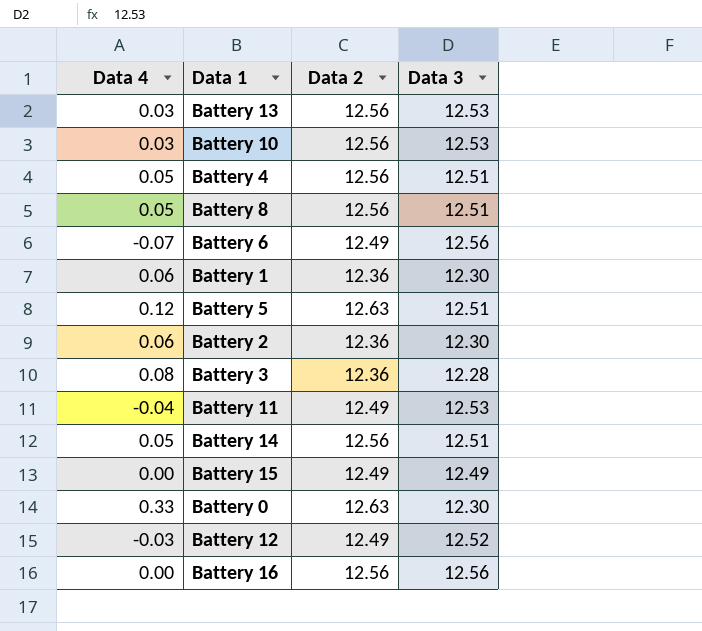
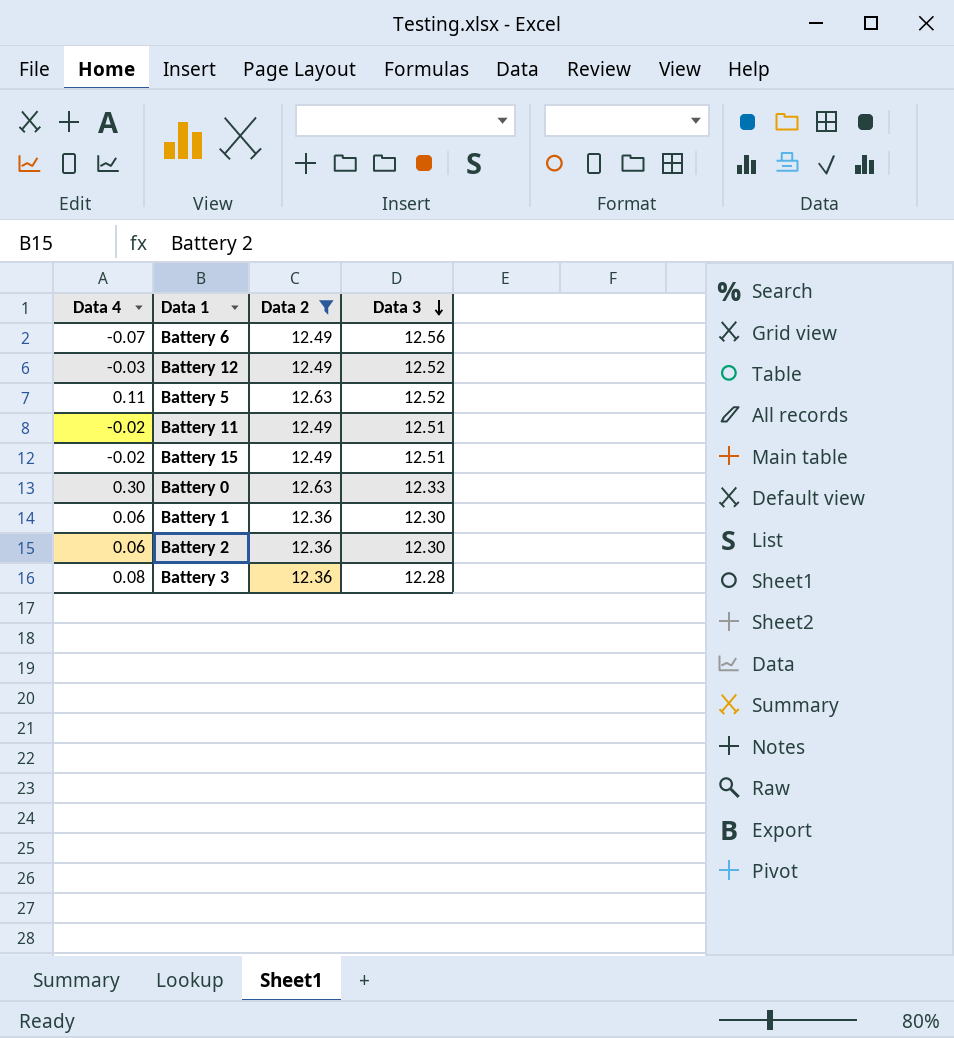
filter: none -> Data 2 != 12.56
row order: none -> Data 3 descending
Battery 5 | Data 4: 0.12 -> 0.11
Battery 5 | Data 3: 12.51 -> 12.52
Battery 11 | Data 4: -0.04 -> -0.02
Battery 11 | Data 3: 12.53 -> 12.51
Battery 15 | Data 4: 0.00 -> -0.02
Battery 15 | Data 3: 12.49 -> 12.51
Battery 0 | Data 4: 0.33 -> 0.30
Battery 0 | Data 3: 12.30 -> 12.33

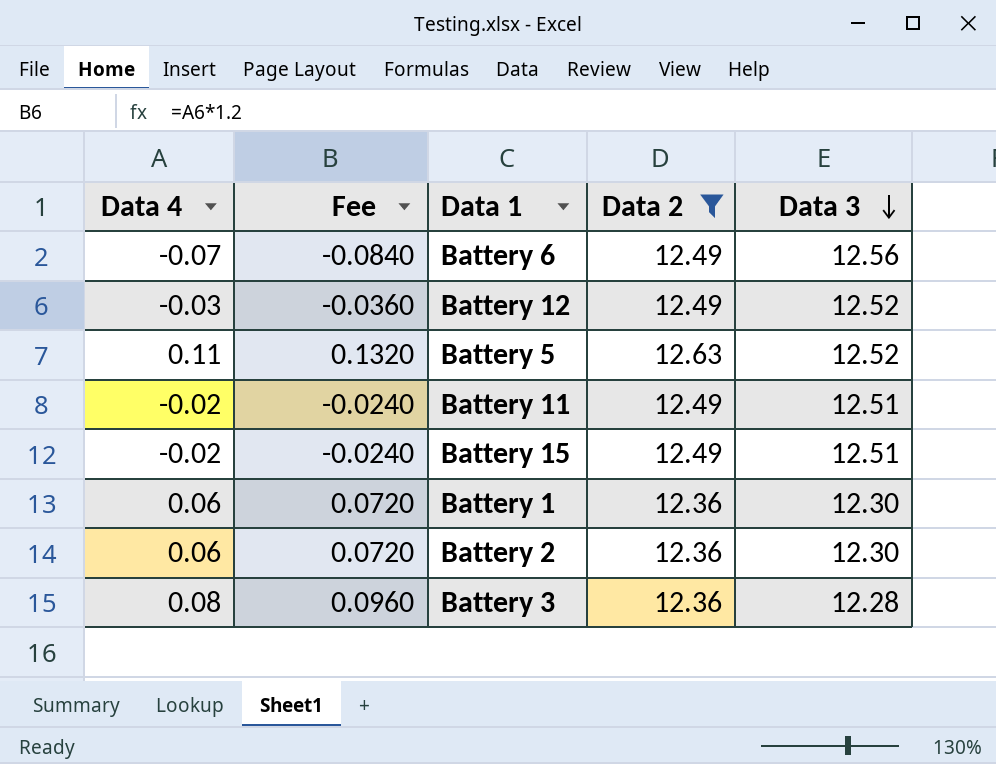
column Fee | formula: none -> [Data 4] * 1.2
row Battery 0: 0.30 | 12.63 | 12.33 -> none

